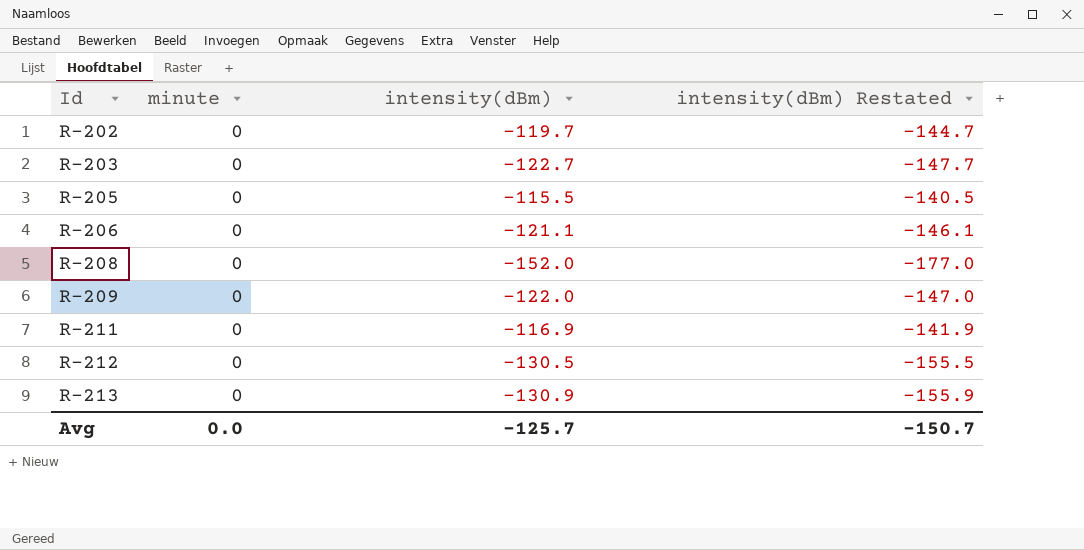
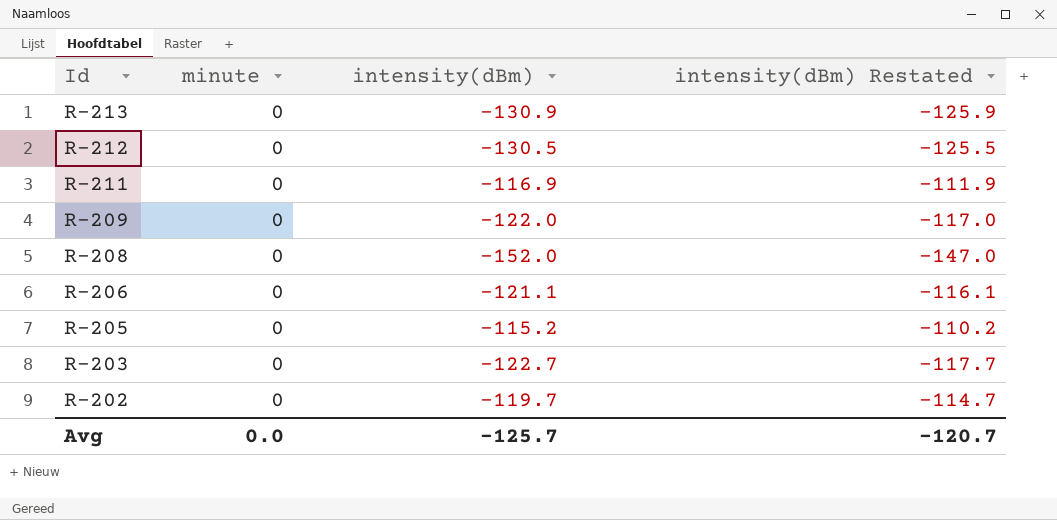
row order: Id ascending -> Id descending
column intensity(dBm) Restated | formula: [intensity(dBm)] - 25 -> [intensity(dBm)] + 5
R-205 | intensity(dBm): -115.5 -> -115.2
Avg | intensity(dBm) Restated: -150.7 -> -120.7

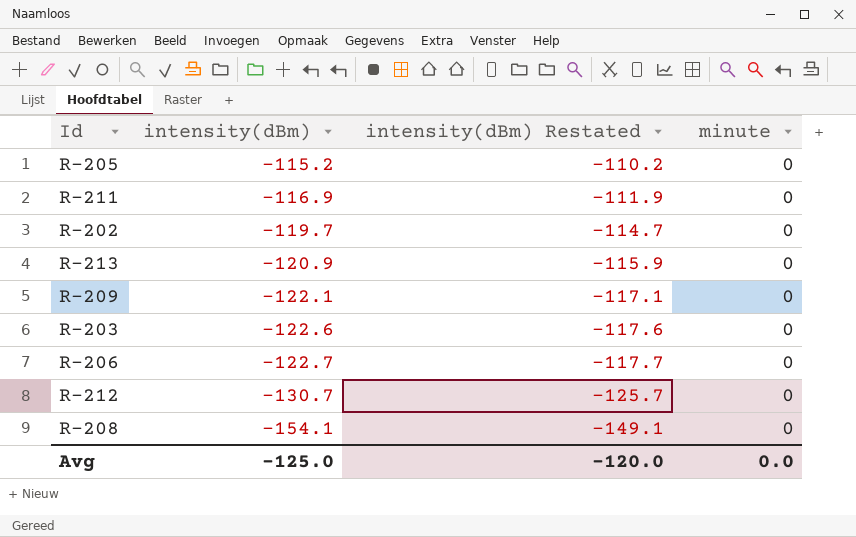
row order: Id descending -> intensity(dBm) descending
column minute | position: 2 -> 4
R-213 | intensity(dBm): -130.9 -> -120.9
R-213 | intensity(dBm) Restated: -125.9 -> -115.9
R-209 | intensity(dBm): -122.0 -> -122.1
R-209 | intensity(dBm) Restated: -117.0 -> -117.1
R-203 | intensity(dBm): -122.7 -> -122.6
R-203 | intensity(dBm) Restated: -117.7 -> -117.6
R-206 | intensity(dBm): -121.1 -> -122.7
R-206 | intensity(dBm) Restated: -116.1 -> -117.7
R-212 | intensity(dBm): -130.5 -> -130.7
R-212 | intensity(dBm) Restated: -125.5 -> -125.7
R-208 | intensity(dBm): -152.0 -> -154.1
R-208 | intensity(dBm) Restated: -147.0 -> -149.1
Avg | intensity(dBm): -125.7 -> -125.0
Avg | intensity(dBm) Restated: -120.7 -> -120.0

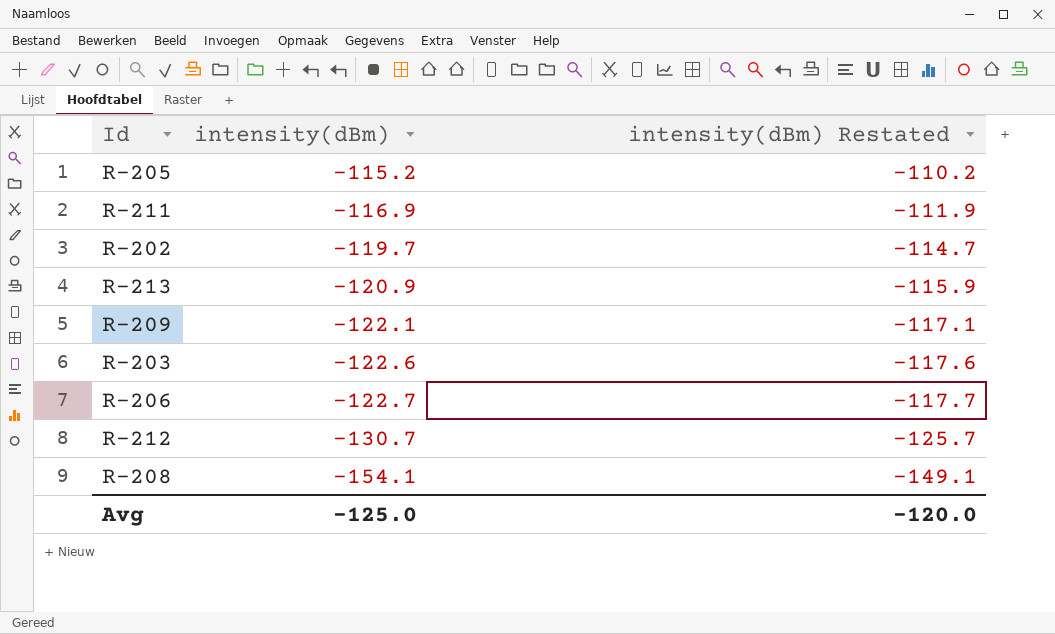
column minute | position: 4 -> none

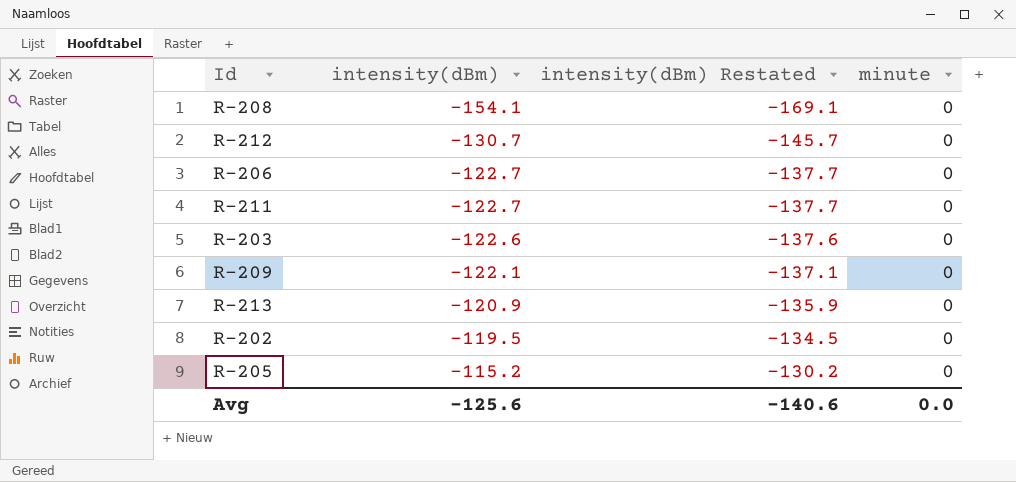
row order: intensity(dBm) descending -> intensity(dBm) ascending
column intensity(dBm) Restated | formula: [intensity(dBm)] + 5 -> [intensity(dBm)] - 15
column minute | position: none -> 4
R-211 | intensity(dBm): -116.9 -> -122.7
R-202 | intensity(dBm): -119.7 -> -119.5
Avg | intensity(dBm): -125.0 -> -125.6
Avg | intensity(dBm) Restated: -120.0 -> -140.6

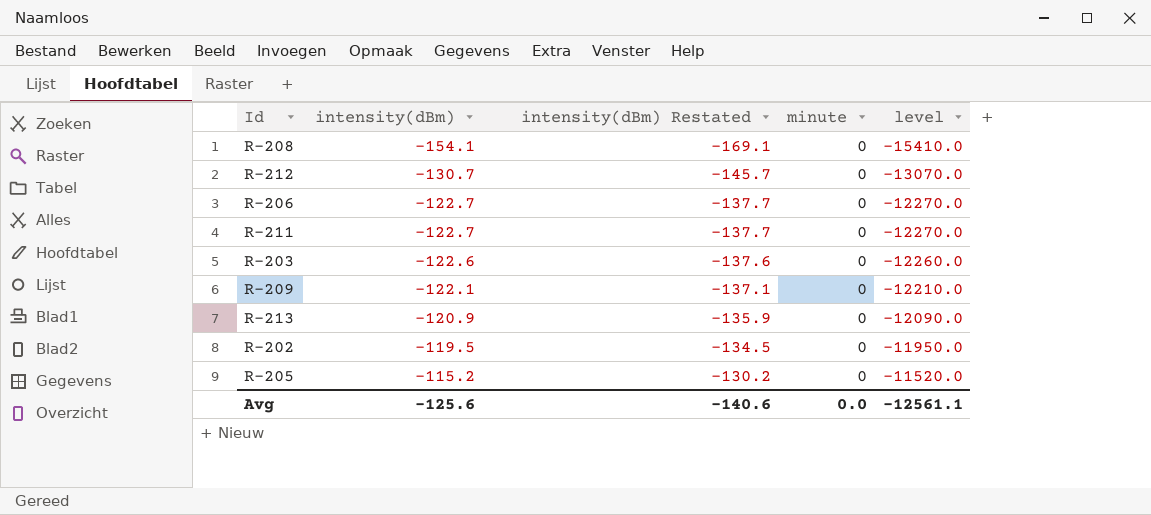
column level | formula: none -> [intensity(dBm)] * 100

